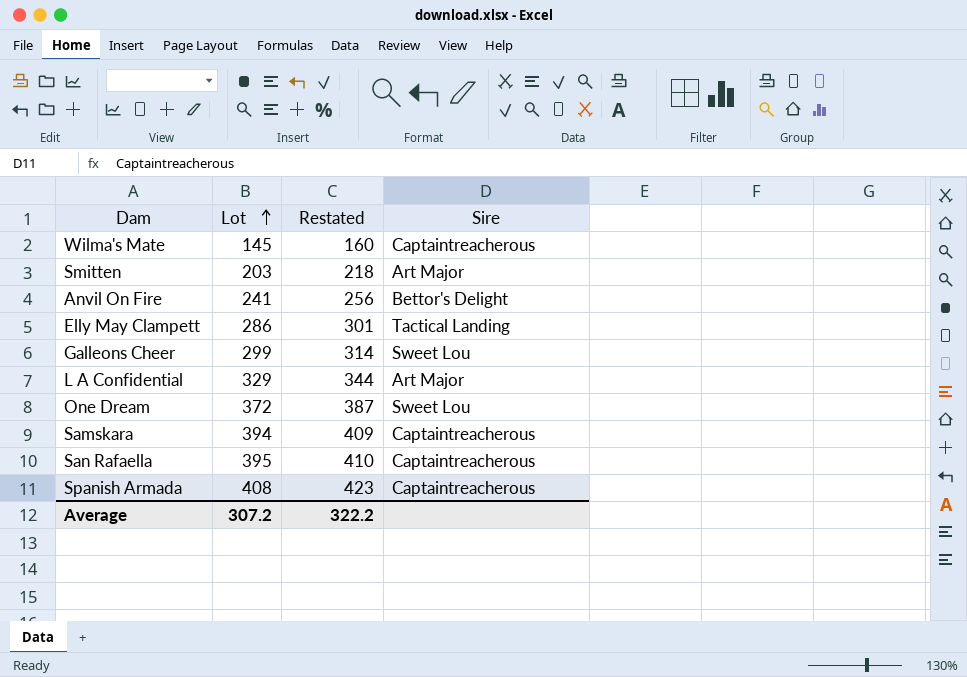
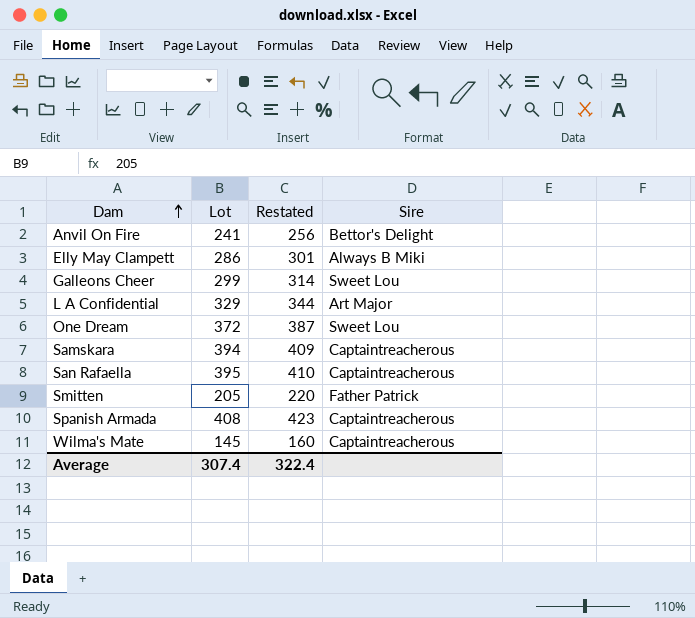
row order: Lot ascending -> Dam ascending
Elly May Clampett | Sire: Tactical Landing -> Always B Miki
Smitten | Lot: 203 -> 205
Smitten | Restated: 218 -> 220
Smitten | Sire: Art Major -> Father Patrick
Average | Lot: 307.2 -> 307.4
Average | Restated: 322.2 -> 322.4

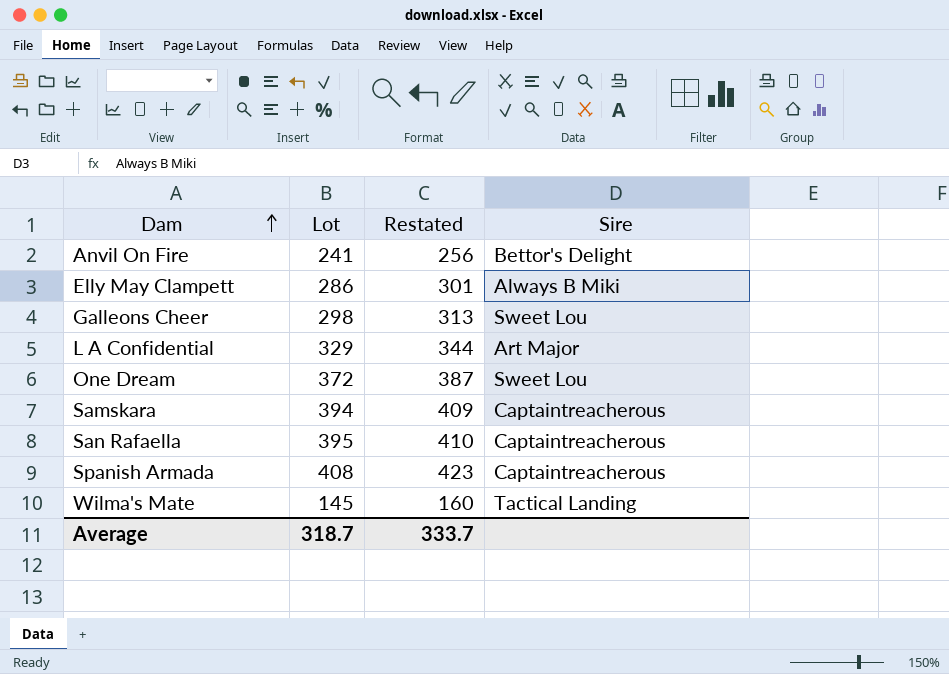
row Smitten: 205 | 220 | Father Patrick -> none
Galleons Cheer | Lot: 299 -> 298
Galleons Cheer | Restated: 314 -> 313
Wilma's Mate | Sire: Captaintreacherous -> Tactical Landing
Average | Lot: 307.4 -> 318.7
Average | Restated: 322.4 -> 333.7

